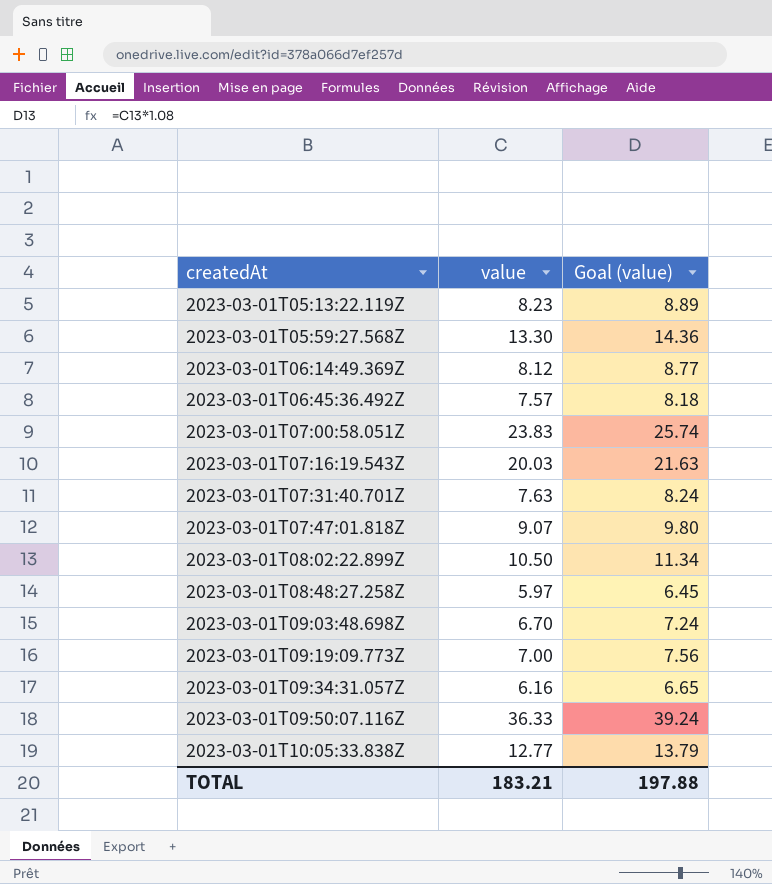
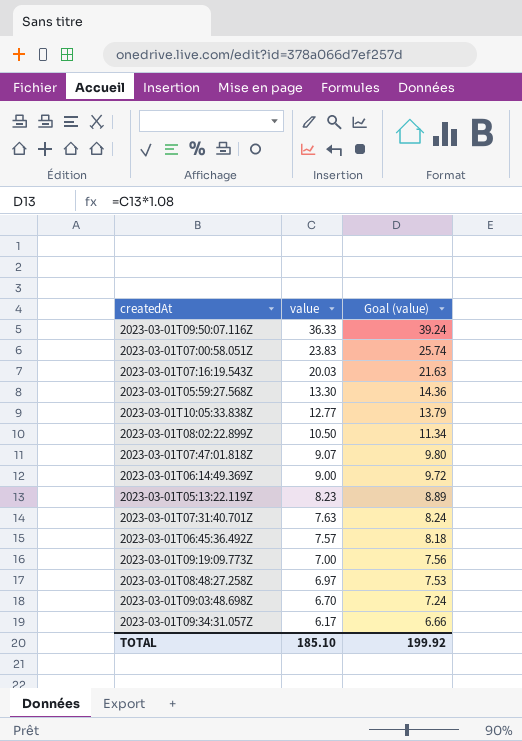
row order: createdAt ascending -> value descending
2023-03-01T06:14:49.369Z | value: 8.12 -> 9.00
2023-03-01T06:14:49.369Z | Goal (value): 8.77 -> 9.72
2023-03-01T08:48:27.258Z | value: 5.97 -> 6.97
2023-03-01T08:48:27.258Z | Goal (value): 6.45 -> 7.53
2023-03-01T09:34:31.057Z | value: 6.16 -> 6.17
2023-03-01T09:34:31.057Z | Goal (value): 6.65 -> 6.66
TOTAL | value: 183.21 -> 185.10
TOTAL | Goal (value): 197.88 -> 199.92

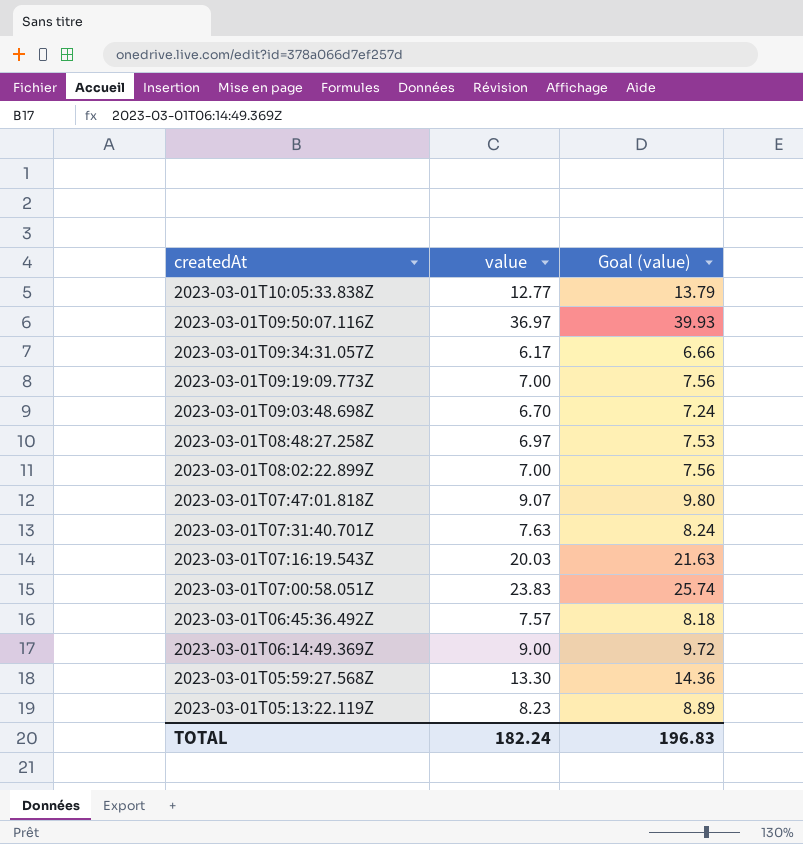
row order: value descending -> createdAt descending
2023-03-01T09:50:07.116Z | value: 36.33 -> 36.97
2023-03-01T09:50:07.116Z | Goal (value): 39.24 -> 39.93
2023-03-01T08:02:22.899Z | value: 10.50 -> 7.00
2023-03-01T08:02:22.899Z | Goal (value): 11.34 -> 7.56
TOTAL | value: 185.10 -> 182.24
TOTAL | Goal (value): 199.92 -> 196.83

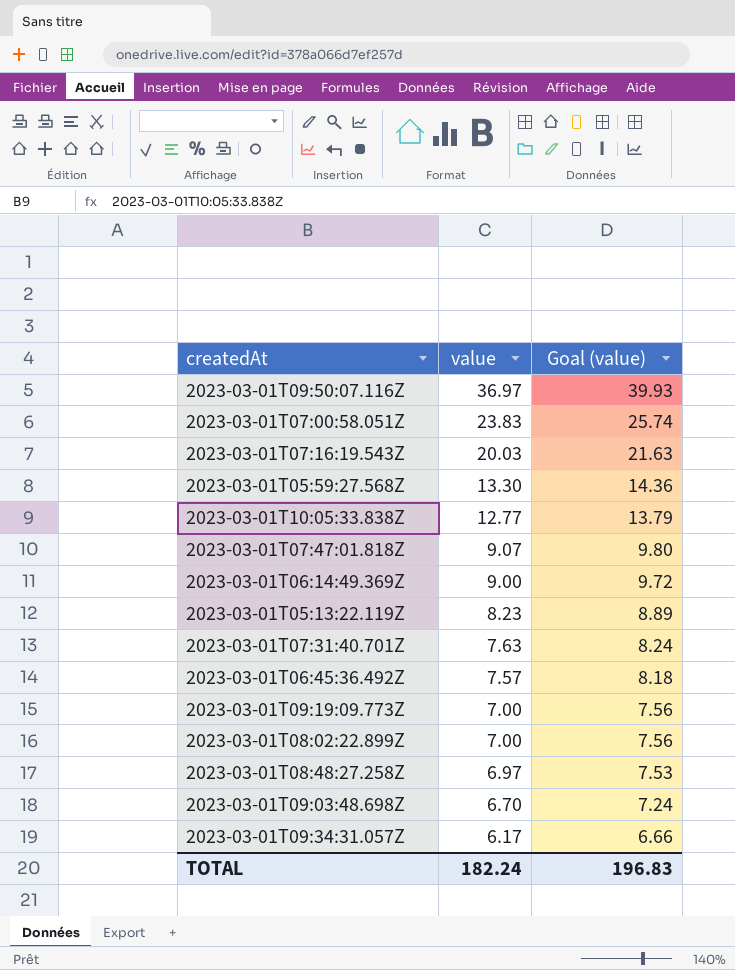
row order: createdAt descending -> value descending

